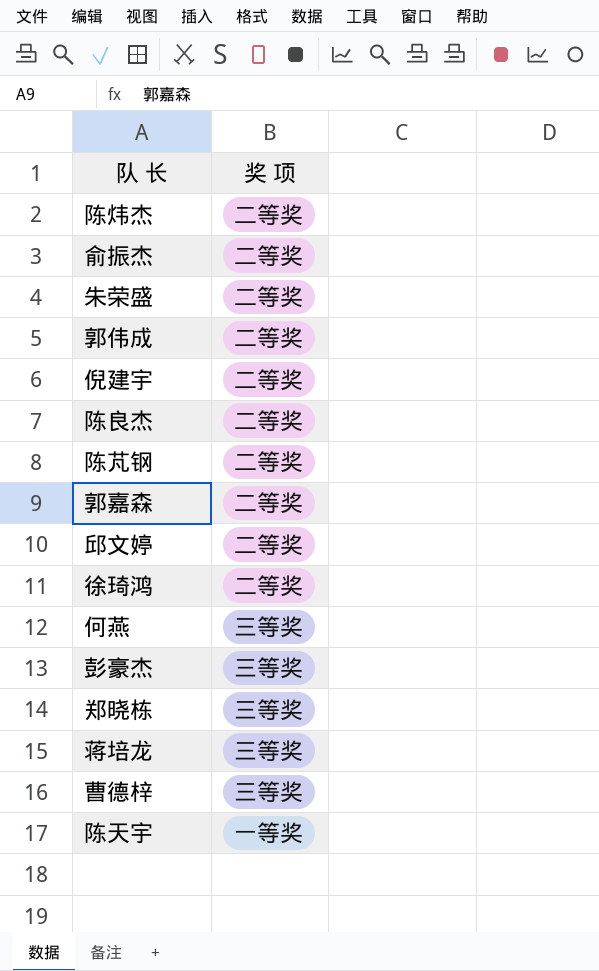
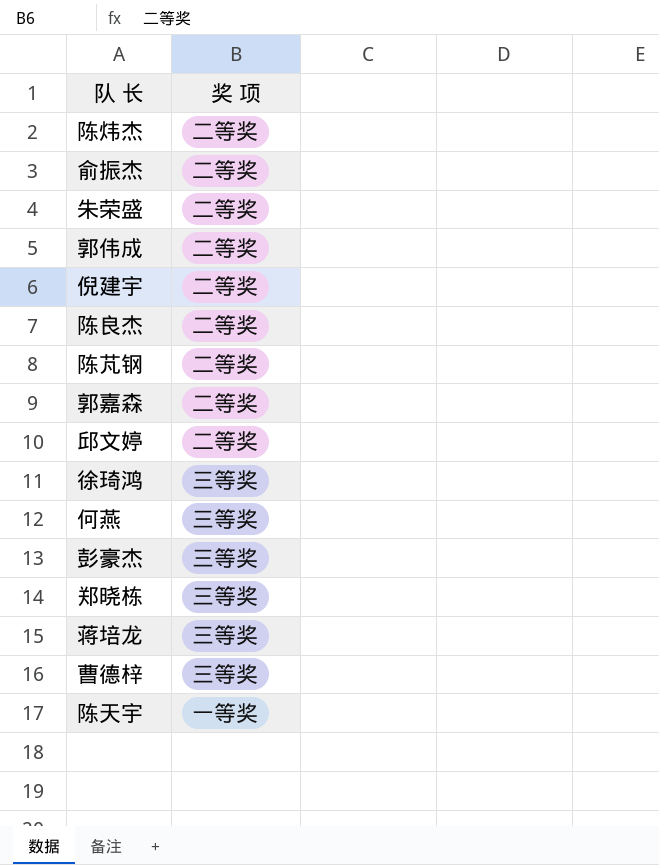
徐琦鸿 | 奖 项: 二等奖 -> 三等奖

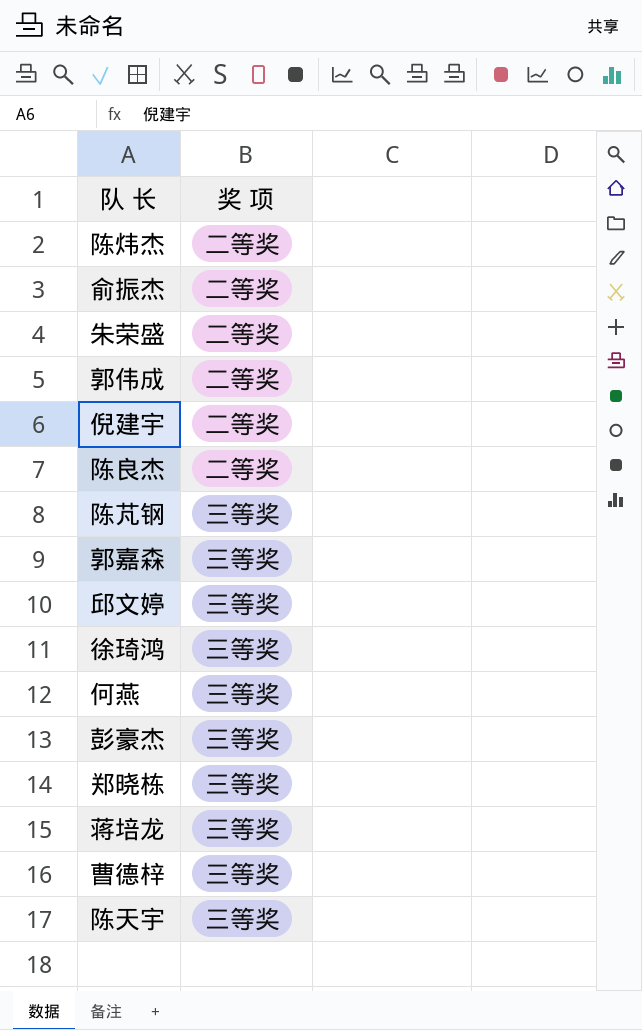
陈芃钢 | 奖 项: 二等奖 -> 三等奖
郭嘉森 | 奖 项: 二等奖 -> 三等奖
邱文婷 | 奖 项: 二等奖 -> 三等奖
陈天宇 | 奖 项: 一等奖 -> 三等奖

